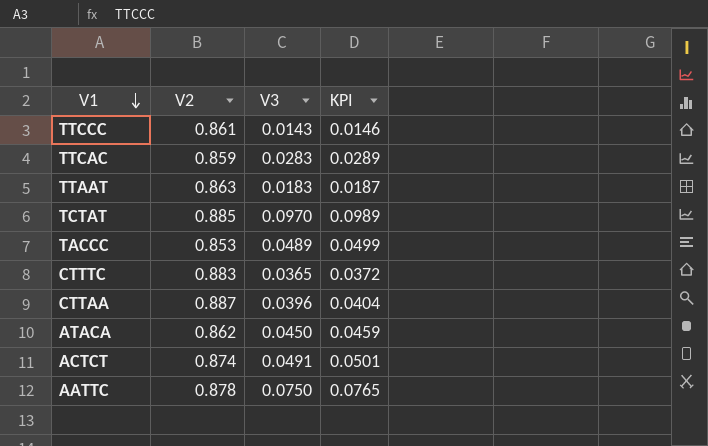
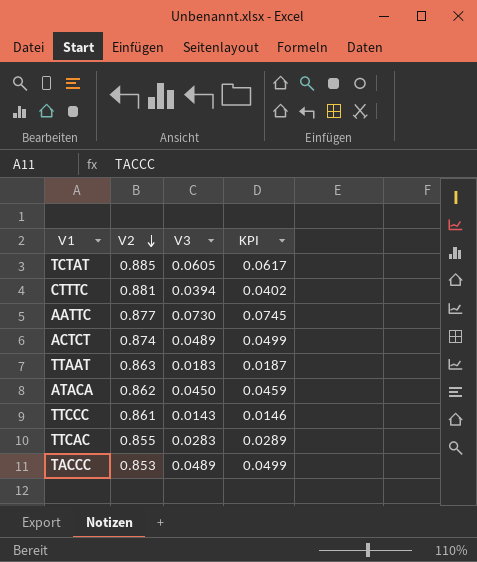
row order: V1 descending -> V2 descending
row CTTAA: 0.887 | 0.0396 | 0.0404 -> none
TCTAT | V3: 0.0970 -> 0.0605
TCTAT | KPI: 0.0989 -> 0.0617
CTTTC | V2: 0.883 -> 0.881
CTTTC | V3: 0.0365 -> 0.0394
CTTTC | KPI: 0.0372 -> 0.0402
AATTC | V2: 0.878 -> 0.877
AATTC | V3: 0.0750 -> 0.0730
AATTC | KPI: 0.0765 -> 0.0745
ACTCT | V3: 0.0491 -> 0.0489
ACTCT | KPI: 0.0501 -> 0.0499
TTCAC | V2: 0.859 -> 0.855

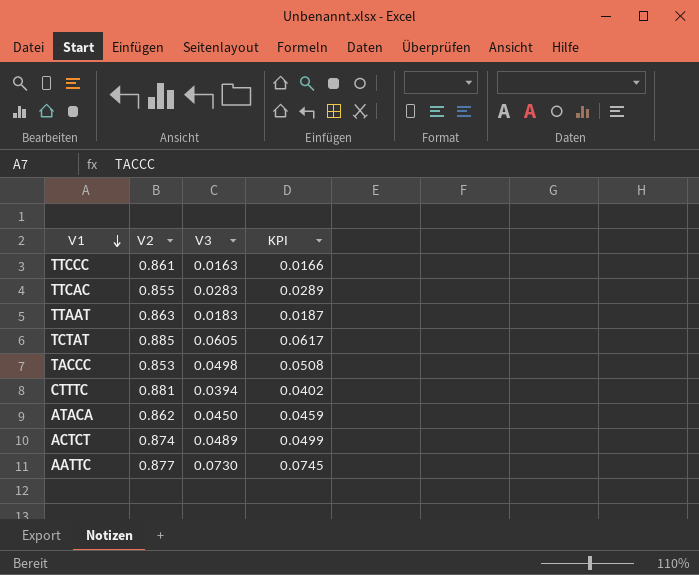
row order: V2 descending -> V1 descending
TTCCC | V3: 0.0143 -> 0.0163
TTCCC | KPI: 0.0146 -> 0.0166
TACCC | V3: 0.0489 -> 0.0498
TACCC | KPI: 0.0499 -> 0.0508

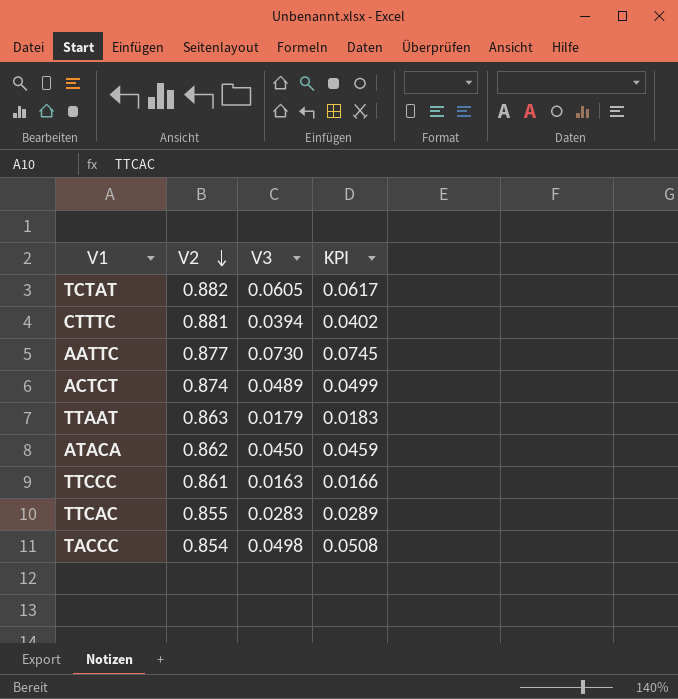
row order: V1 descending -> V2 descending
TCTAT | V2: 0.885 -> 0.882
TTAAT | V3: 0.0183 -> 0.0179
TTAAT | KPI: 0.0187 -> 0.0183
TACCC | V2: 0.853 -> 0.854

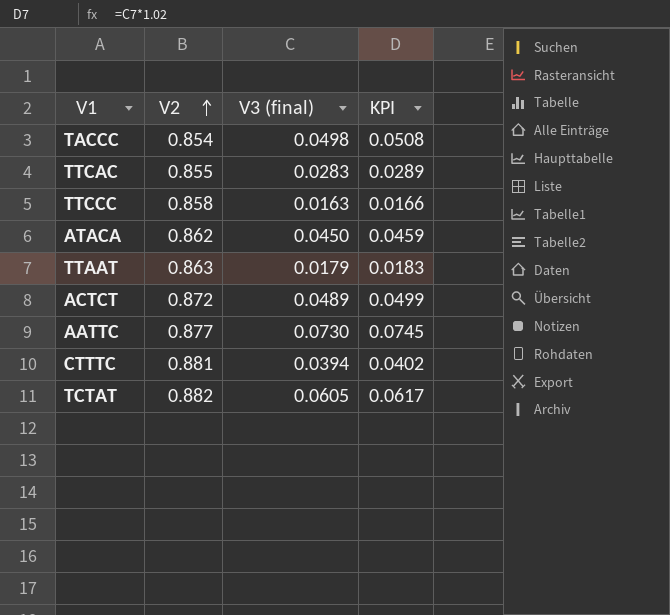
row order: V2 descending -> V2 ascending
column name: V3 -> V3 (final)
TTCCC | V2: 0.861 -> 0.858
ACTCT | V2: 0.874 -> 0.872

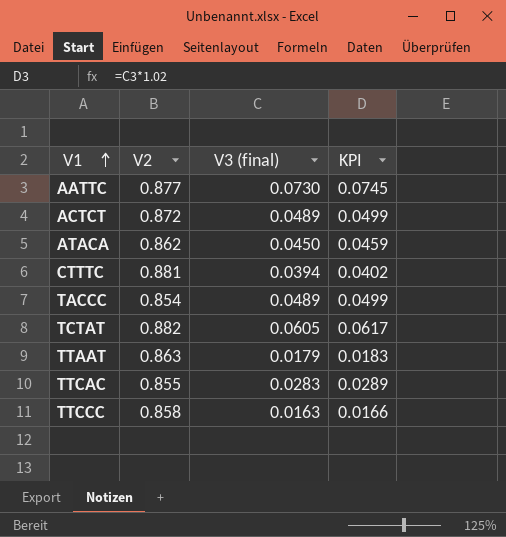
row order: V2 ascending -> V1 ascending
TACCC | V3 (final): 0.0498 -> 0.0489
TACCC | KPI: 0.0508 -> 0.0499

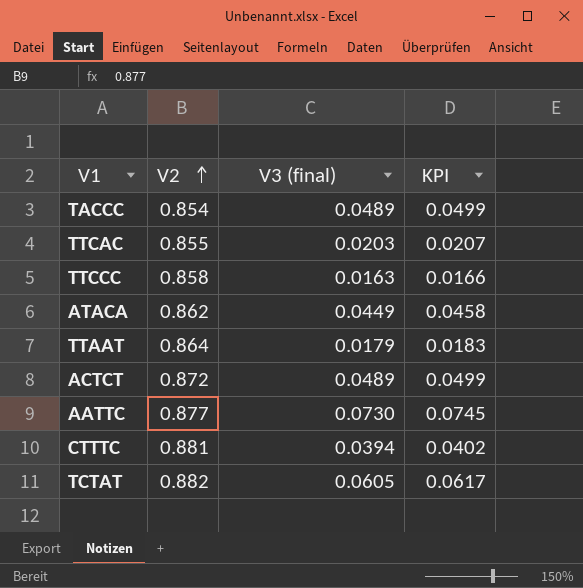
row order: V1 ascending -> V2 ascending
TTCAC | V3 (final): 0.0283 -> 0.0203
TTCAC | KPI: 0.0289 -> 0.0207
ATACA | V3 (final): 0.0450 -> 0.0449
ATACA | KPI: 0.0459 -> 0.0458
TTAAT | V2: 0.863 -> 0.864

